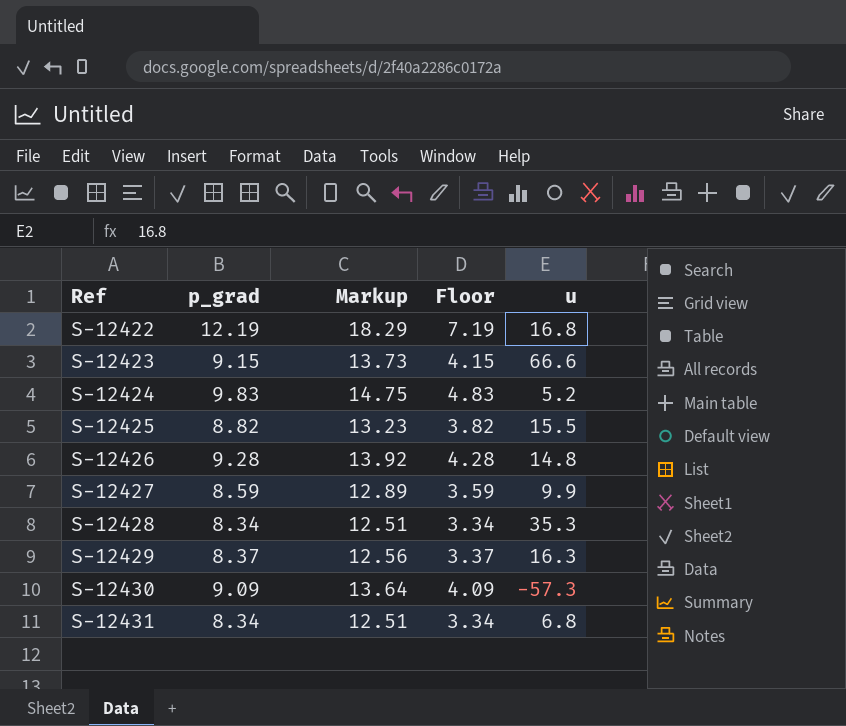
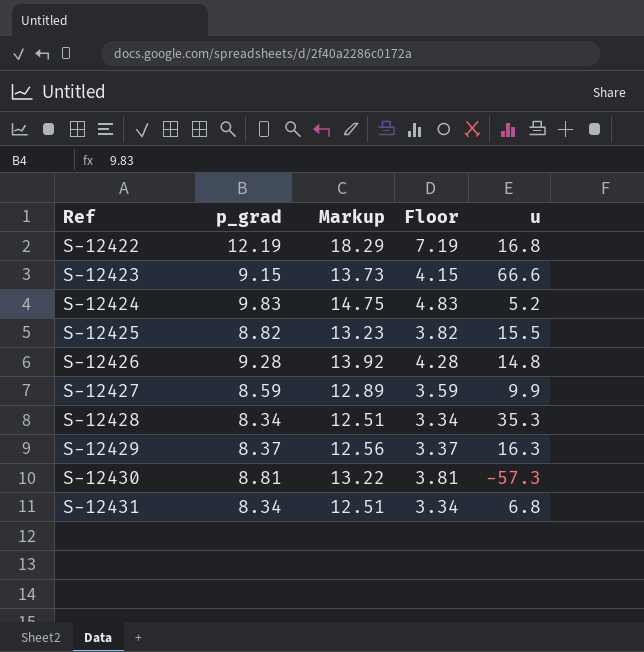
S-12430 | p_grad: 9.09 -> 8.81
S-12430 | Markup: 13.64 -> 13.22
S-12430 | Floor: 4.09 -> 3.81

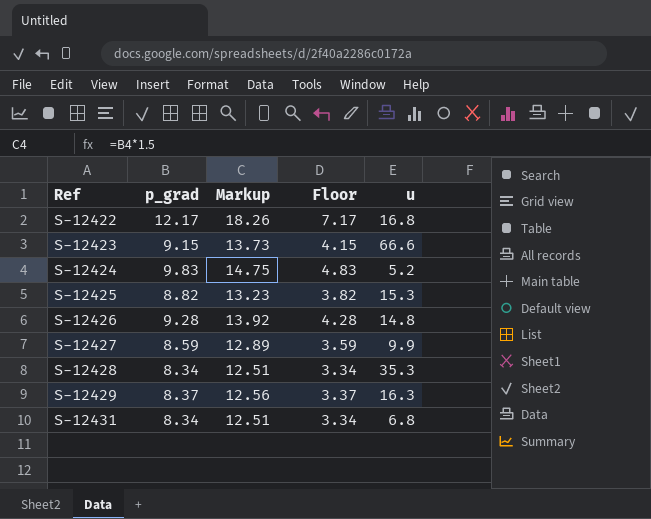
row S-12430: 8.81 | 13.22 | 3.81 | -57.3 -> none
S-12422 | p_grad: 12.19 -> 12.17
S-12422 | Markup: 18.29 -> 18.26
S-12422 | Floor: 7.19 -> 7.17
S-12425 | u: 15.5 -> 15.3

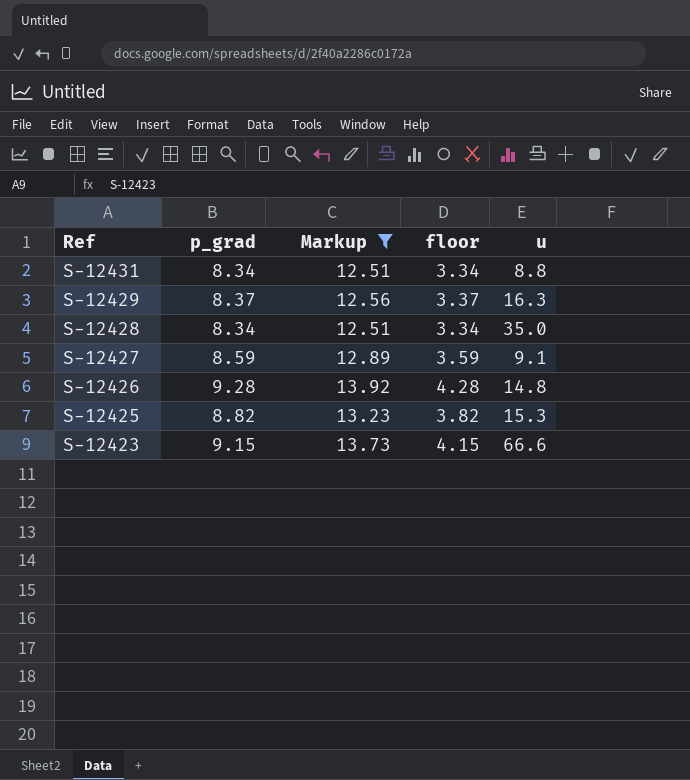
filter: none -> Markup <= 13.92
row order: Ref ascending -> Ref descending
column name: Floor -> floor
S-12431 | u: 6.8 -> 8.8
S-12428 | u: 35.3 -> 35.0
S-12427 | u: 9.9 -> 9.1

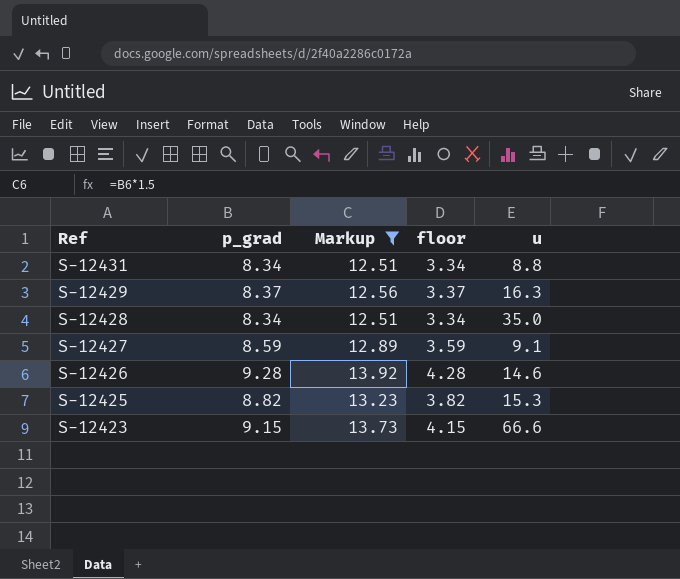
S-12426 | u: 14.8 -> 14.6

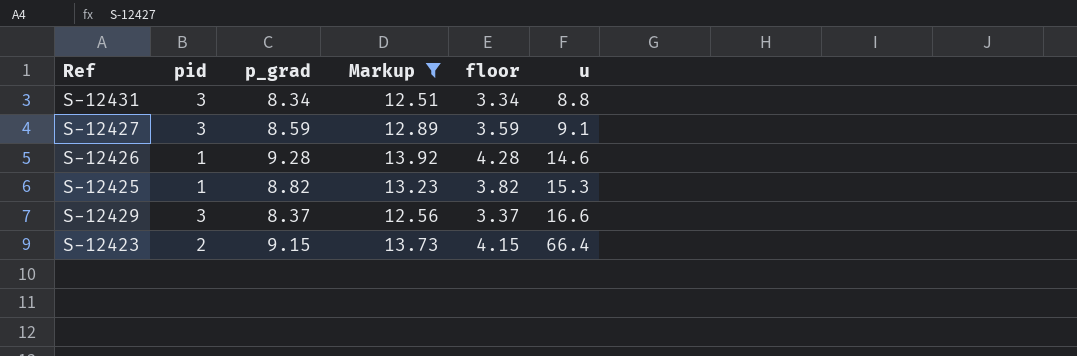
row order: Ref descending -> u ascending
column pid | position: none -> 2
row S-12428: 8.34 | 12.51 | 3.34 | 35.0 -> none
S-12429 | u: 16.3 -> 16.6
S-12423 | u: 66.6 -> 66.4

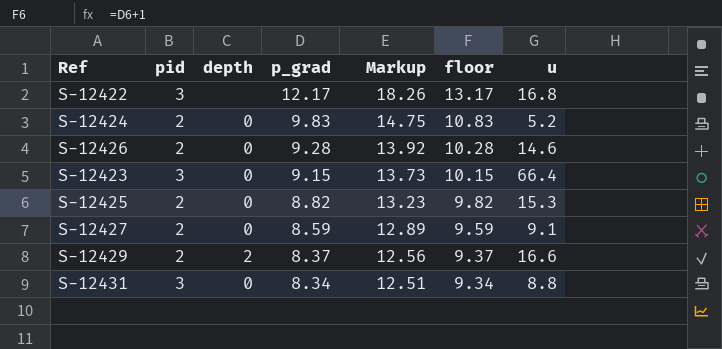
filter: Markup <= 13.92 -> none
row order: u ascending -> p_grad descending
column depth | position: none -> 3
column floor | formula: [p_grad] - 5 -> [p_grad] + 1
S-12426 | pid: 1 -> 2
S-12423 | pid: 2 -> 3
S-12425 | pid: 1 -> 2
S-12427 | pid: 3 -> 2
S-12429 | pid: 3 -> 2

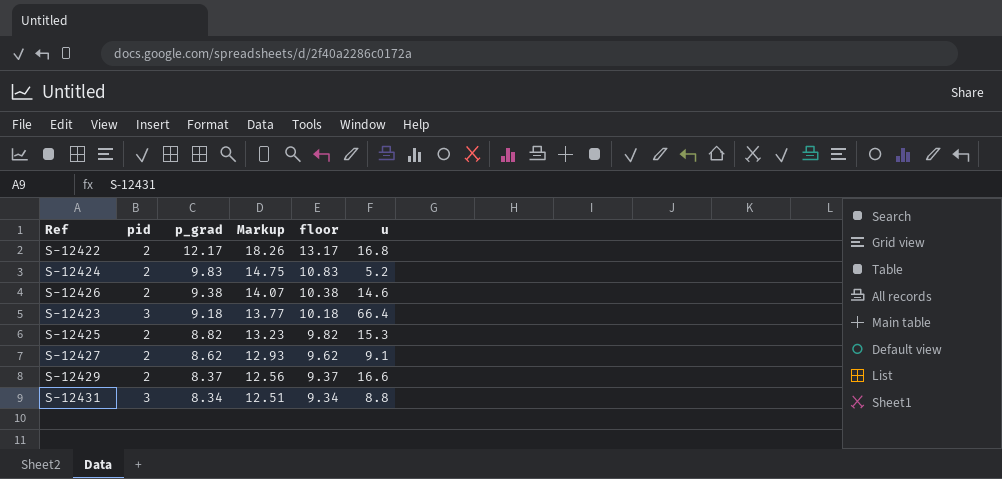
column depth | position: 3 -> none
S-12422 | pid: 3 -> 2
S-12426 | p_grad: 9.28 -> 9.38
S-12426 | Markup: 13.92 -> 14.07
S-12426 | floor: 10.28 -> 10.38
S-12423 | p_grad: 9.15 -> 9.18
S-12423 | Markup: 13.73 -> 13.77
S-12423 | floor: 10.15 -> 10.18
S-12427 | p_grad: 8.59 -> 8.62
S-12427 | Markup: 12.89 -> 12.93
S-12427 | floor: 9.59 -> 9.62

